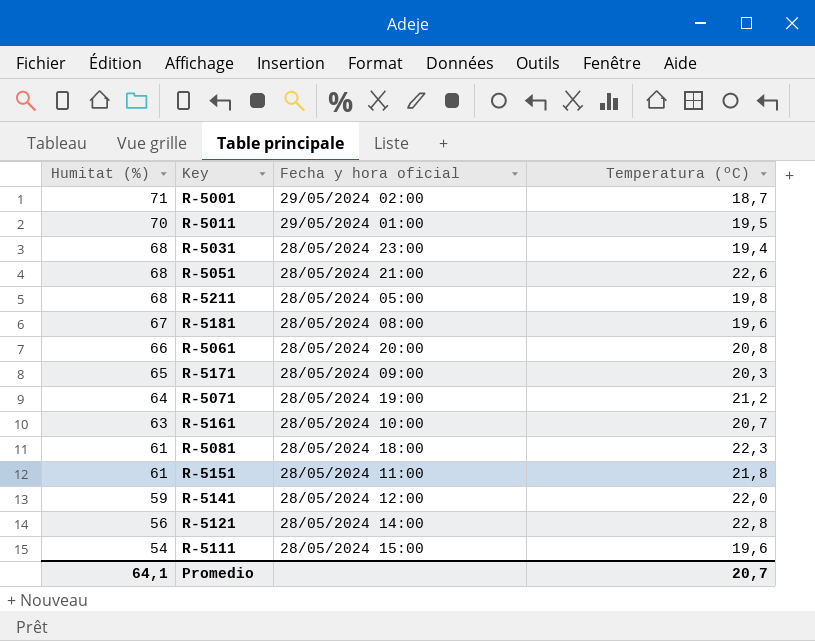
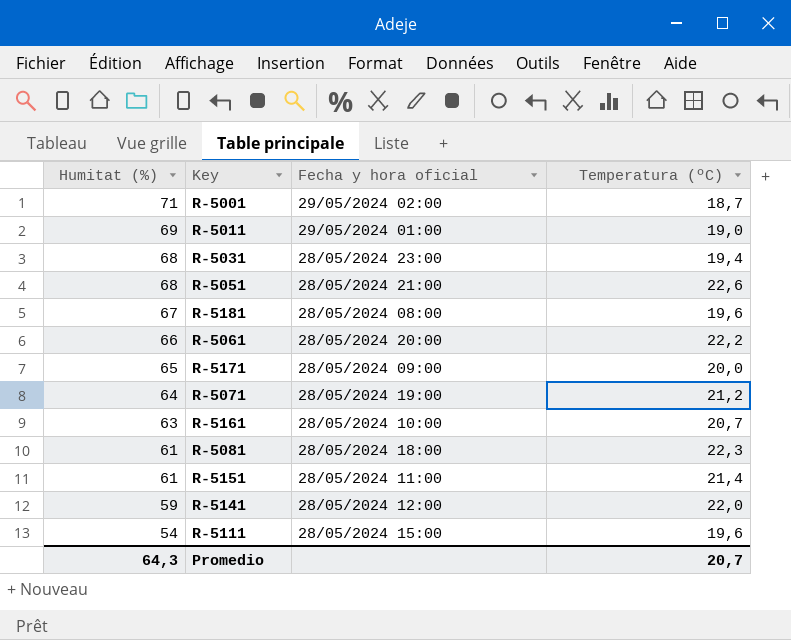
row R-5211: 68 | 28/05/2024 05:00 | 19,8 -> none
row R-5121: 56 | 28/05/2024 14:00 | 22,8 -> none
R-5011 | Humitat (%): 70 -> 69
R-5011 | Temperatura (ºC): 19,5 -> 19,0
R-5061 | Temperatura (ºC): 20,8 -> 22,2
R-5171 | Temperatura (ºC): 20,3 -> 20,0
R-5151 | Temperatura (ºC): 21,8 -> 21,4
Promedio | Humitat (%): 64,1 -> 64,3

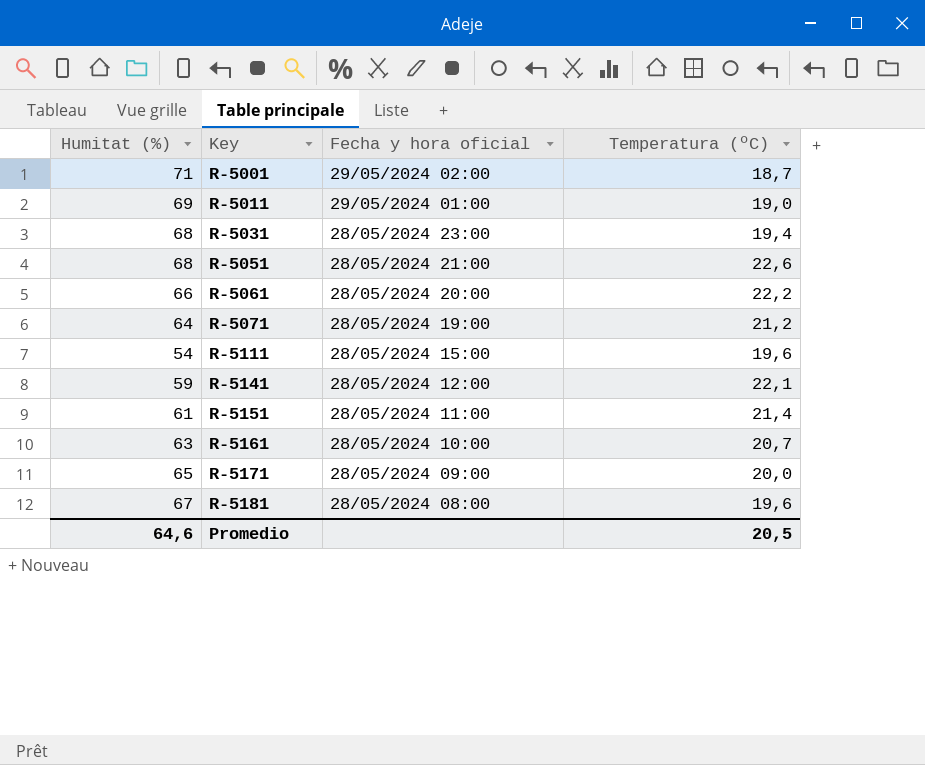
row order: Humitat (%) descending -> Key ascending
row R-5081: 61 | 28/05/2024 18:00 | 22,3 -> none
R-5141 | Temperatura (ºC): 22,0 -> 22,1
Promedio | Humitat (%): 64,3 -> 64,6
Promedio | Temperatura (ºC): 20,7 -> 20,5

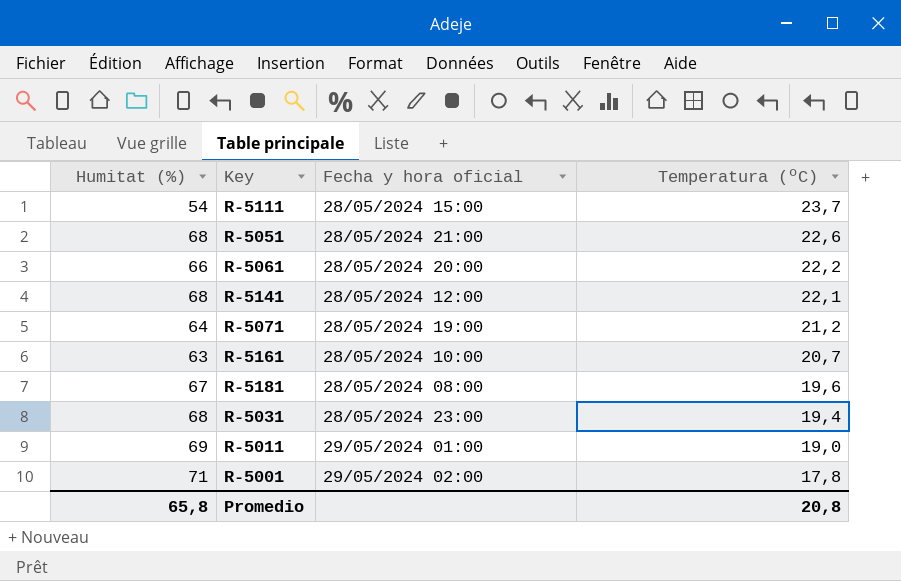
row order: Key ascending -> Temperatura (ºC) descending
row R-5151: 61 | 28/05/2024 11:00 | 21,4 -> none
row R-5171: 65 | 28/05/2024 09:00 | 20,0 -> none
R-5111 | Temperatura (ºC): 19,6 -> 23,7
R-5141 | Humitat (%): 59 -> 68
R-5001 | Temperatura (ºC): 18,7 -> 17,8
Promedio | Humitat (%): 64,6 -> 65,8
Promedio | Temperatura (ºC): 20,5 -> 20,8

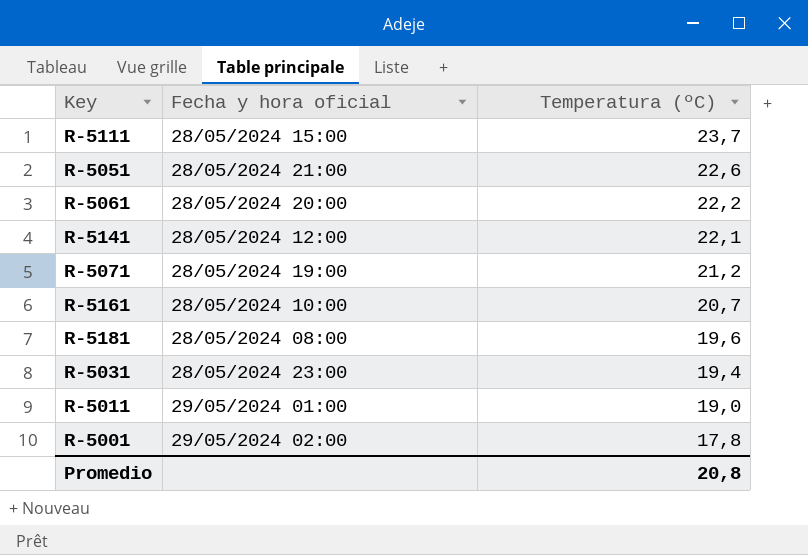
column Humitat (%) | position: 1 -> none

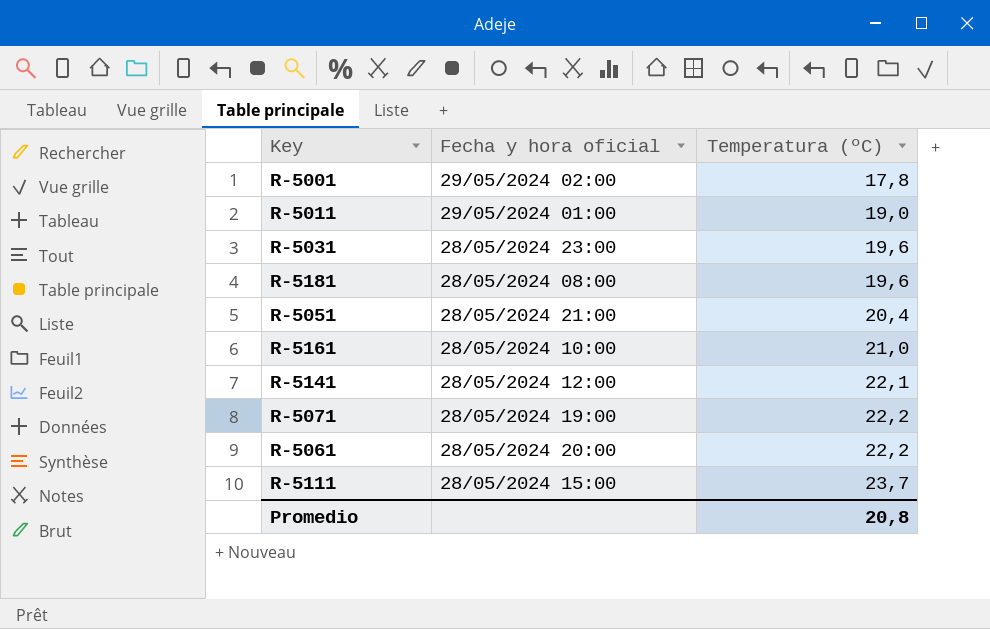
row order: Temperatura (ºC) descending -> Temperatura (ºC) ascending
R-5031 | Temperatura (ºC): 19,4 -> 19,6
R-5051 | Temperatura (ºC): 22,6 -> 20,4
R-5161 | Temperatura (ºC): 20,7 -> 21,0
R-5071 | Temperatura (ºC): 21,2 -> 22,2

